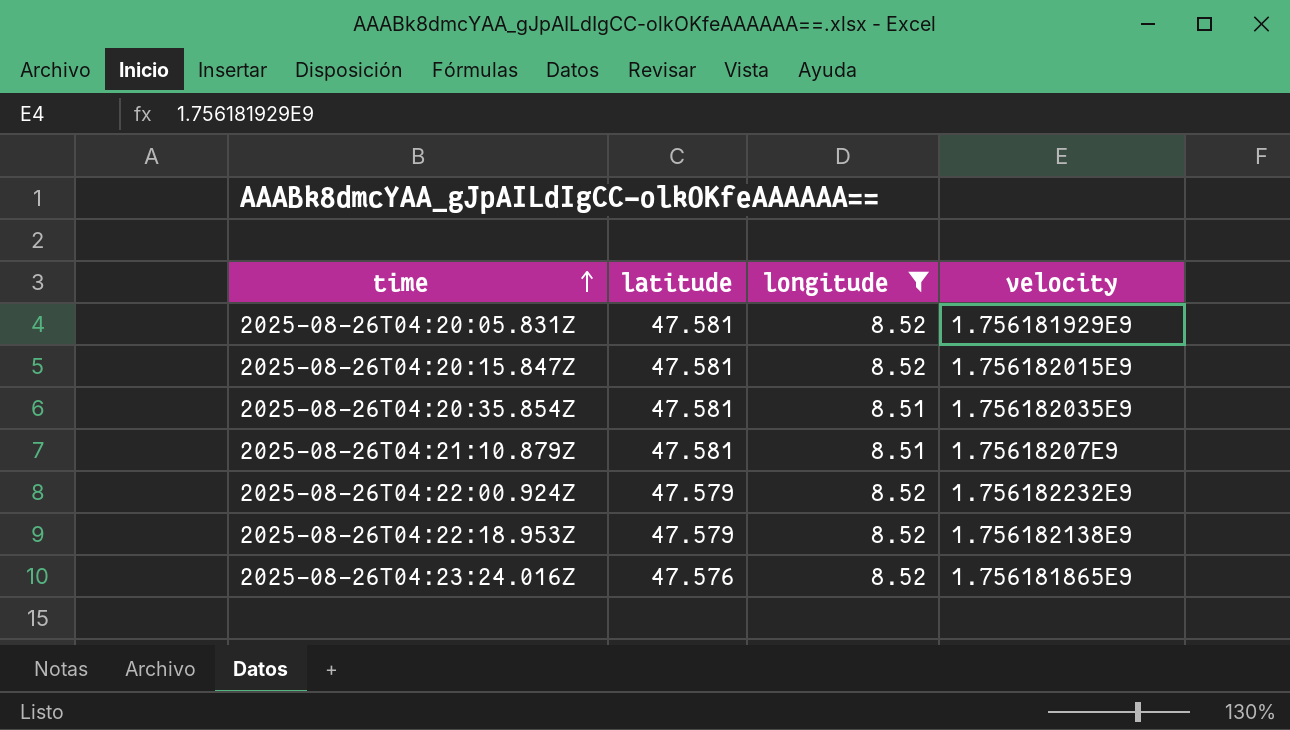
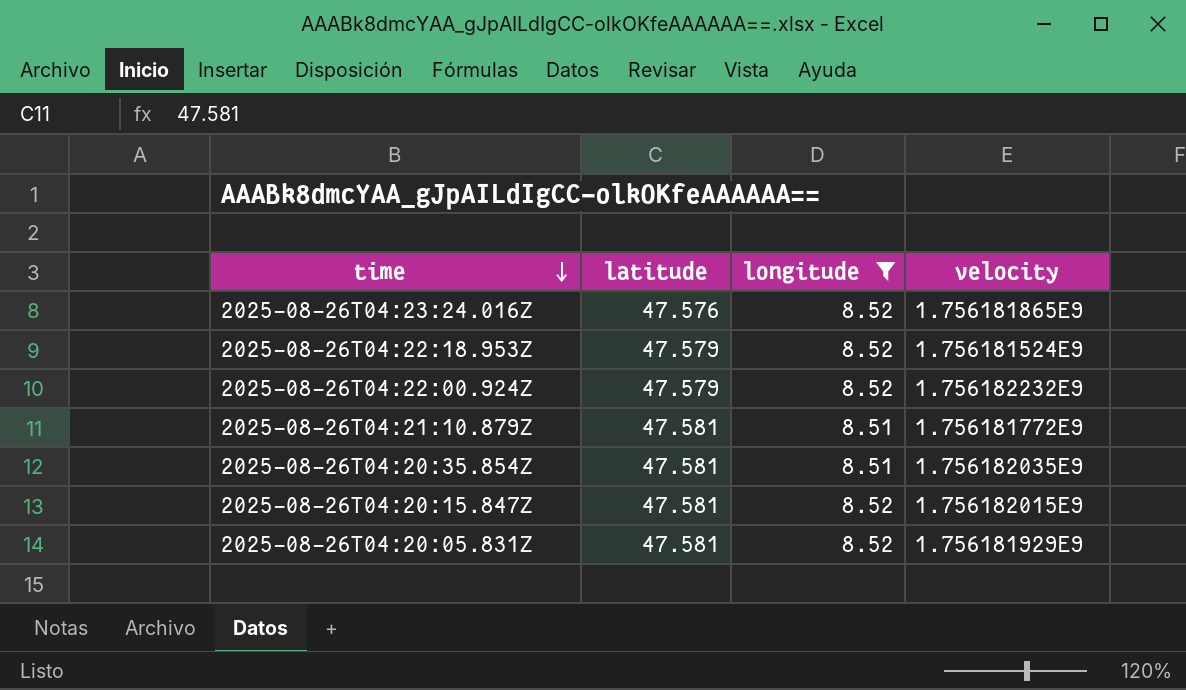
row order: time ascending -> time descending
2025-08-26T04:22:18.953Z | velocity: 1.756182138E9 -> 1.756181524E9
2025-08-26T04:21:10.879Z | velocity: 1.75618207E9 -> 1.756181772E9

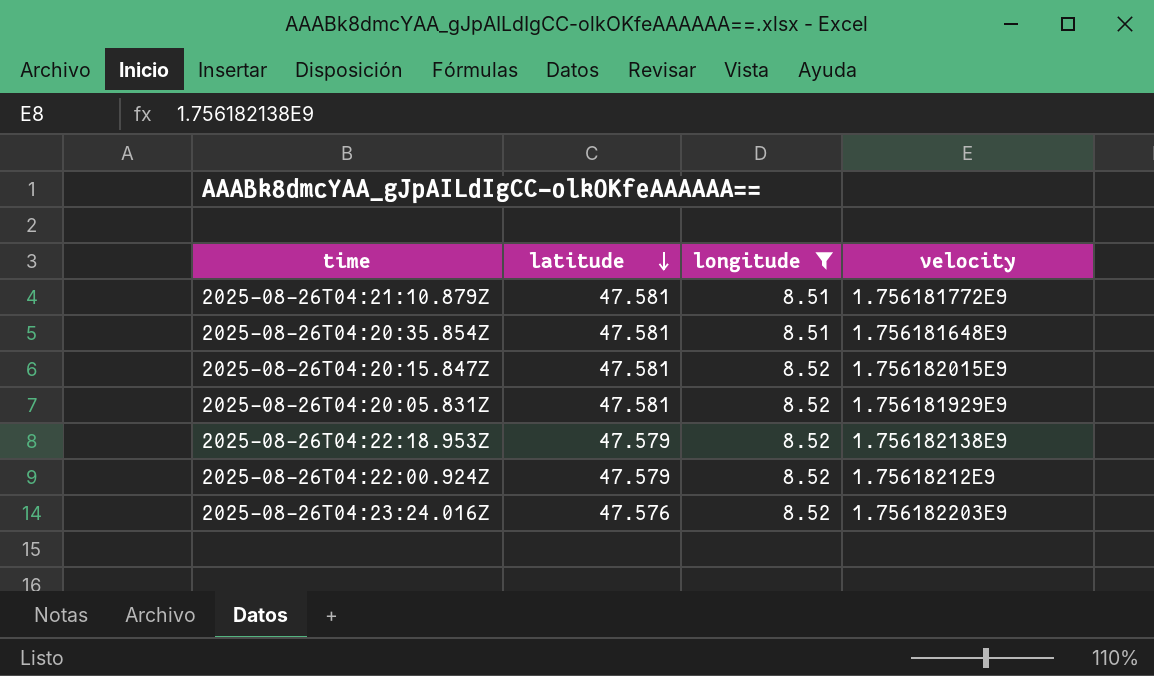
row order: time descending -> latitude descending
2025-08-26T04:20:35.854Z | velocity: 1.756182035E9 -> 1.756181648E9
2025-08-26T04:22:18.953Z | velocity: 1.756181524E9 -> 1.756182138E9
2025-08-26T04:22:00.924Z | velocity: 1.756182232E9 -> 1.75618212E9
2025-08-26T04:23:24.016Z | velocity: 1.756181865E9 -> 1.756182203E9

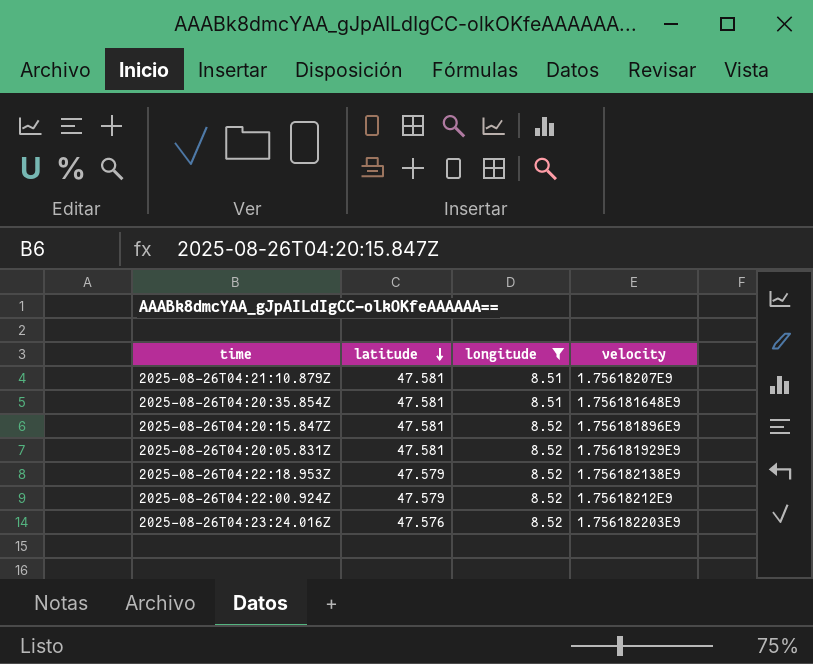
2025-08-26T04:21:10.879Z | velocity: 1.756181772E9 -> 1.75618207E9
2025-08-26T04:20:15.847Z | velocity: 1.756182015E9 -> 1.756181896E9

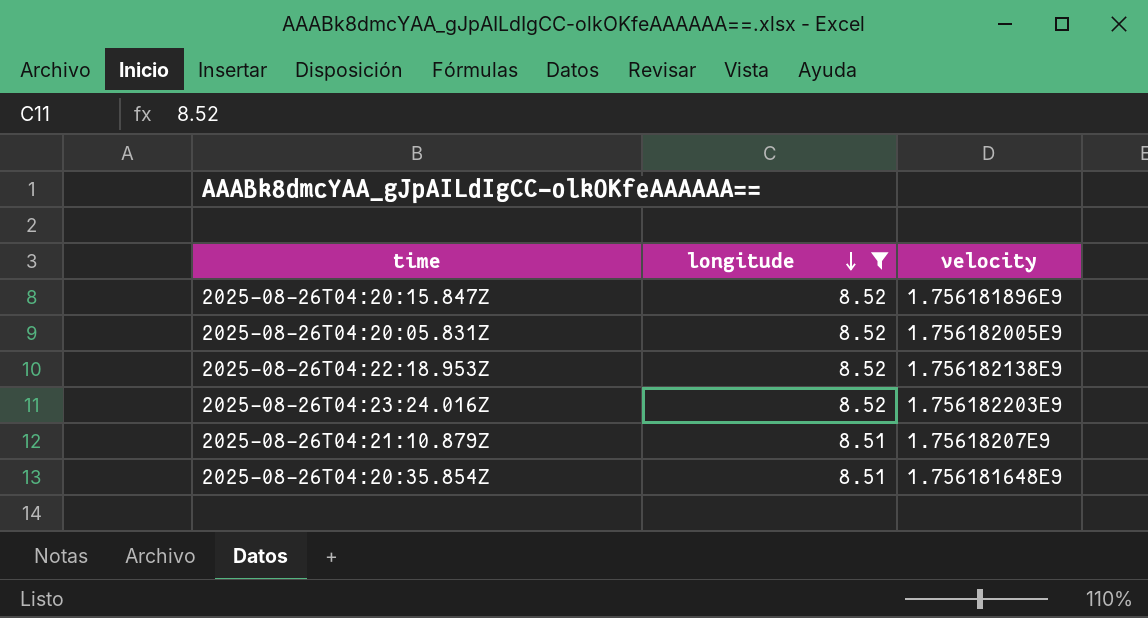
row order: latitude descending -> longitude descending
column latitude | position: 2 -> none
row 2025-08-26T04:22:00.924Z: 47.579 | 8.52 | 1.75618212E9 -> none
2025-08-26T04:20:05.831Z | velocity: 1.756181929E9 -> 1.756182005E9

